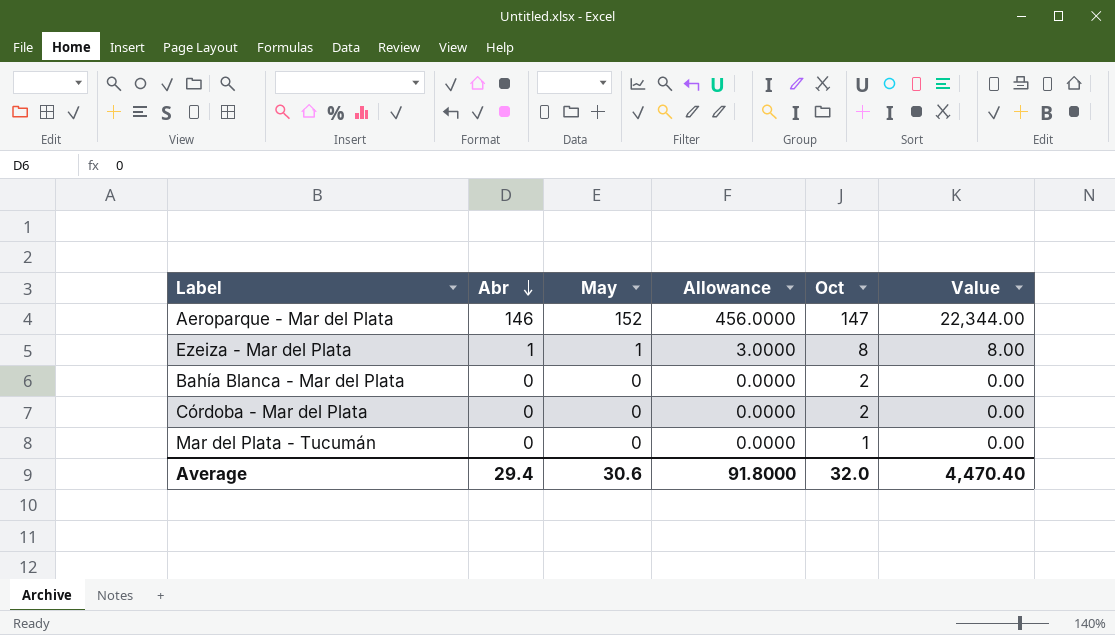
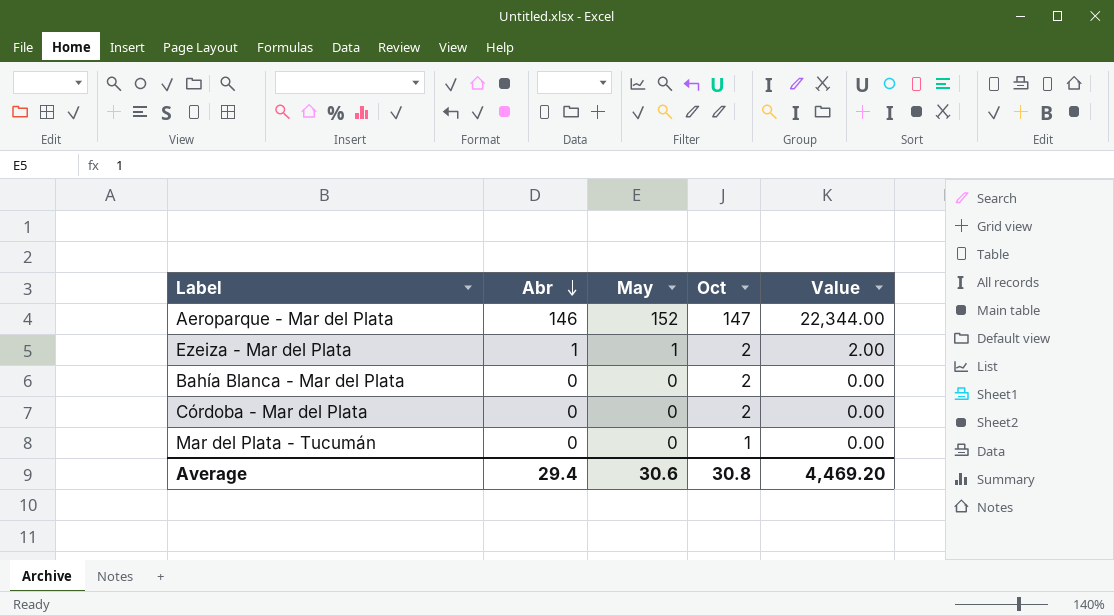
column Allowance | formula: [May] * 3 -> none
Ezeiza - Mar del Plata | Oct: 8 -> 2
Ezeiza - Mar del Plata | Value: 8.00 -> 2.00
Average | Oct: 32.0 -> 30.8
Average | Value: 4,470.40 -> 4,469.20

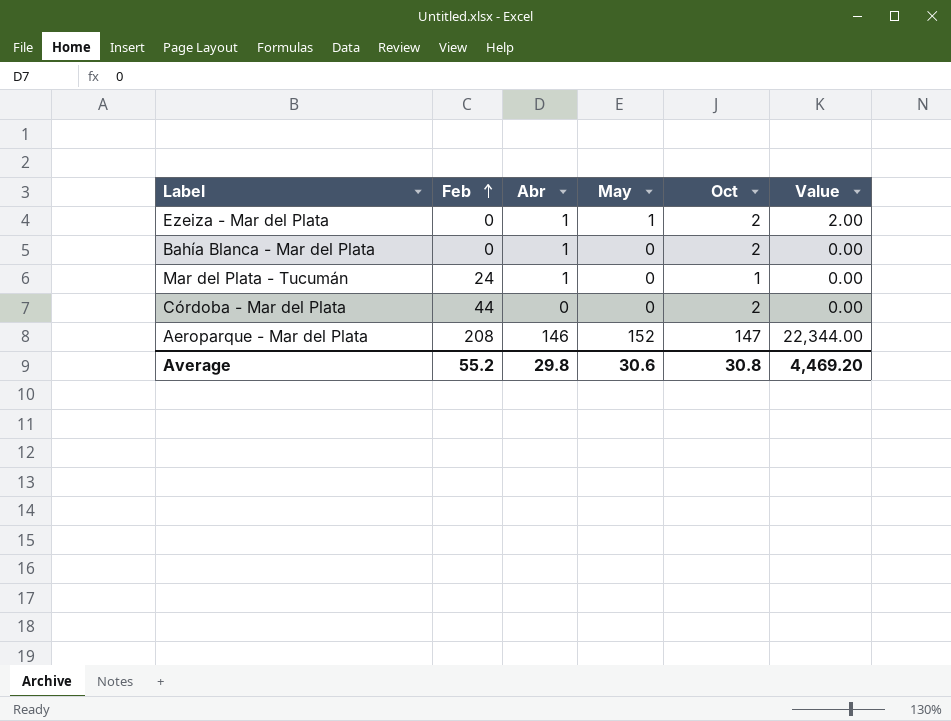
row order: Abr descending -> Feb ascending
column Feb | position: none -> 2
Bahía Blanca - Mar del Plata | Abr: 0 -> 1
Mar del Plata - Tucumán | Abr: 0 -> 1
Average | Abr: 29.4 -> 29.8

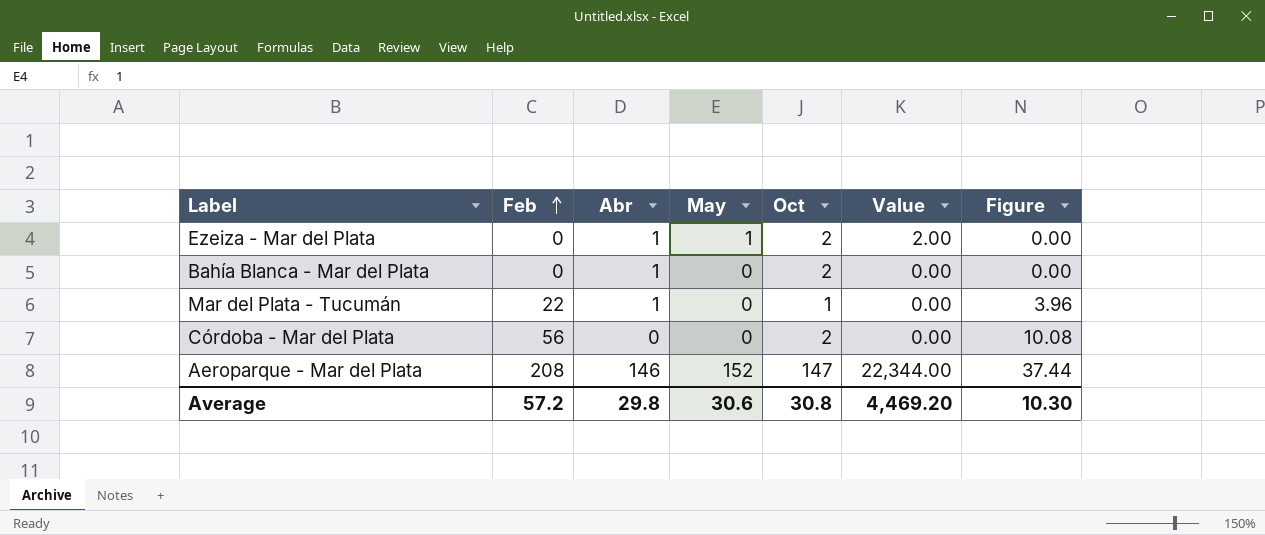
column Figure | formula: none -> [Feb] * 0.18
Mar del Plata - Tucumán | Feb: 24 -> 22
Córdoba - Mar del Plata | Feb: 44 -> 56
Average | Feb: 55.2 -> 57.2

